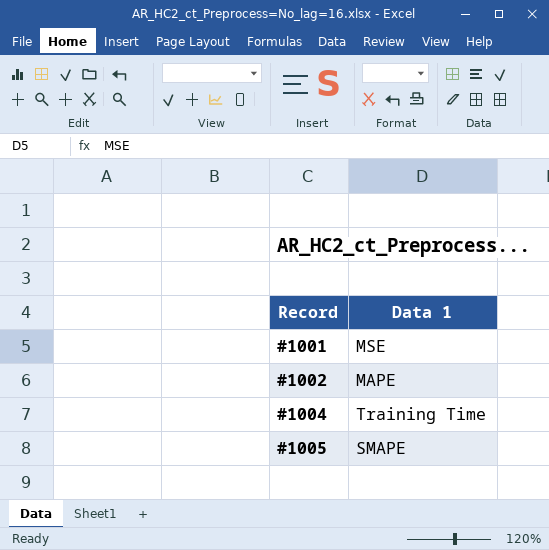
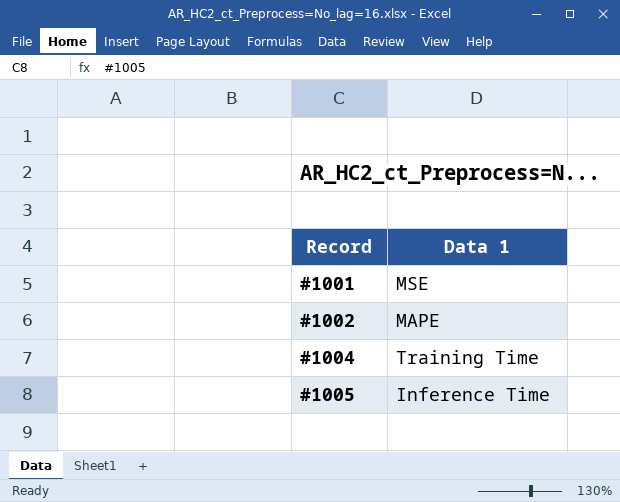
#1005 | Data 1: SMAPE -> Inference Time

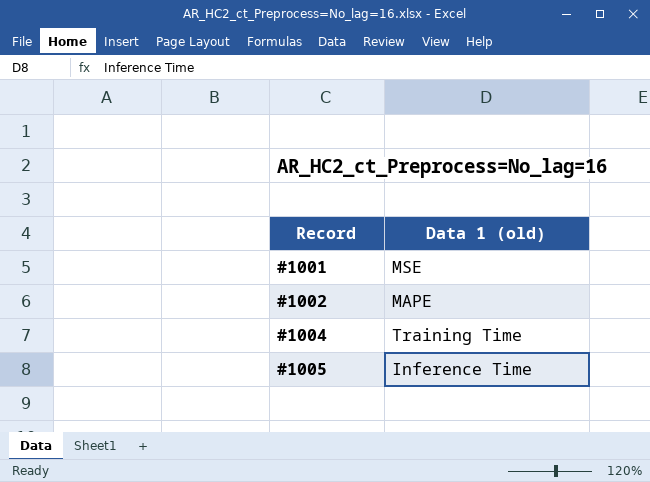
column name: Data 1 -> Data 1 (old)

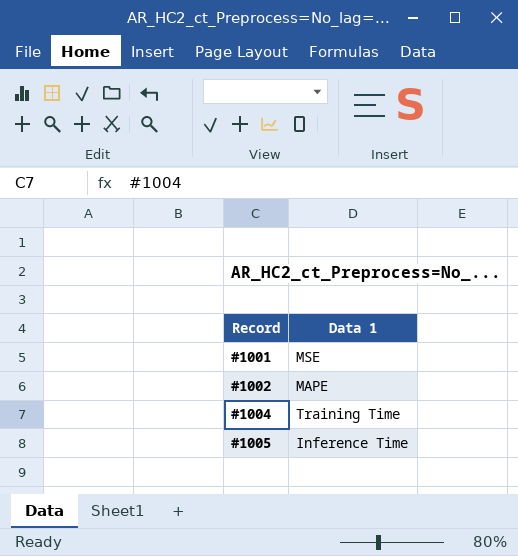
column name: Data 1 (old) -> Data 1

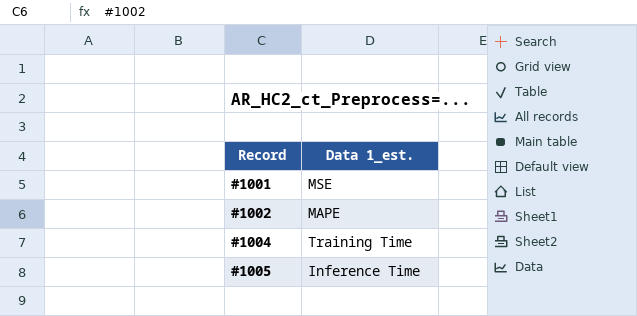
column name: Data 1 -> Data 1_est.

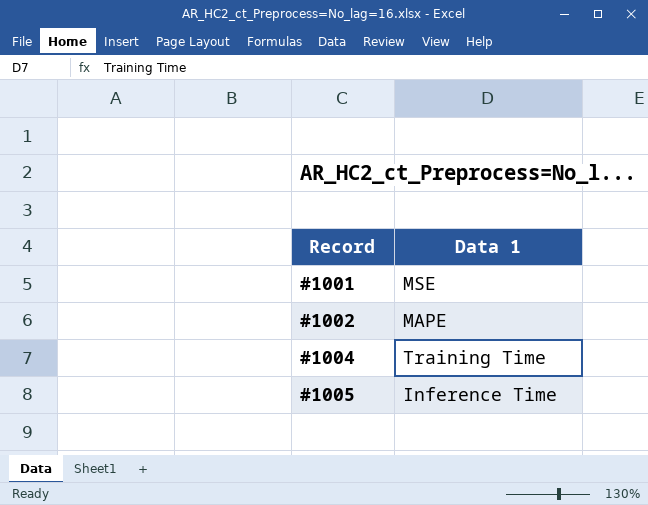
column name: Data 1_est. -> Data 1

